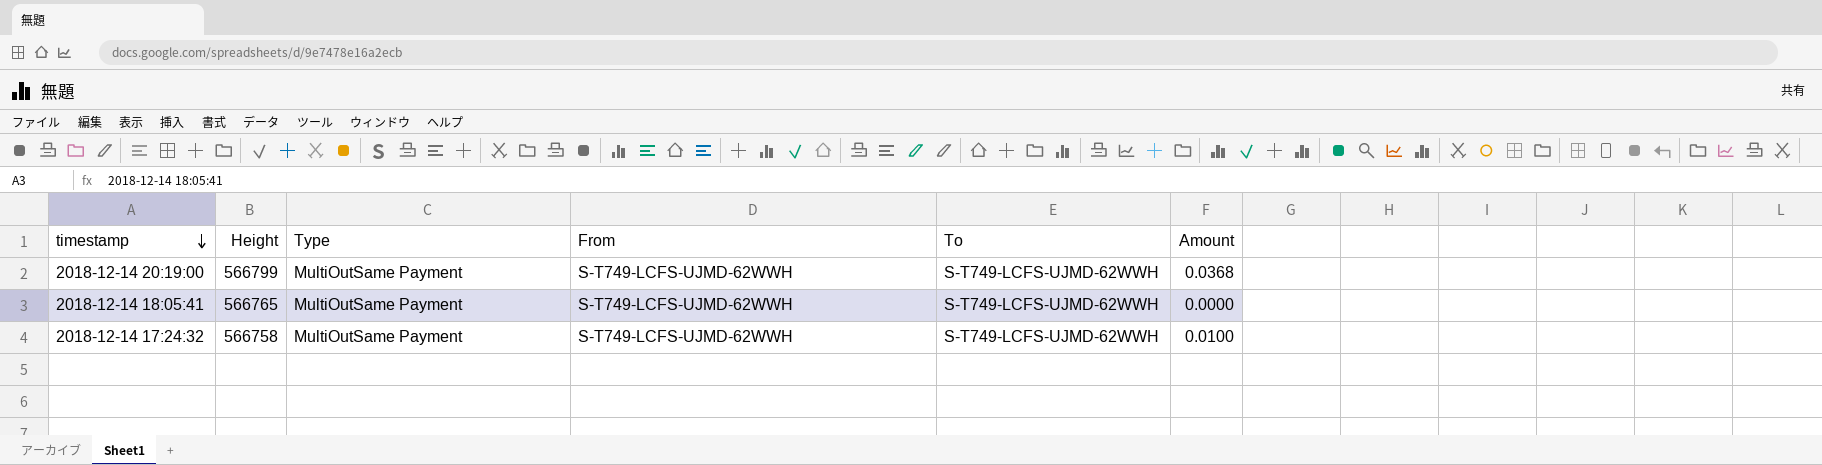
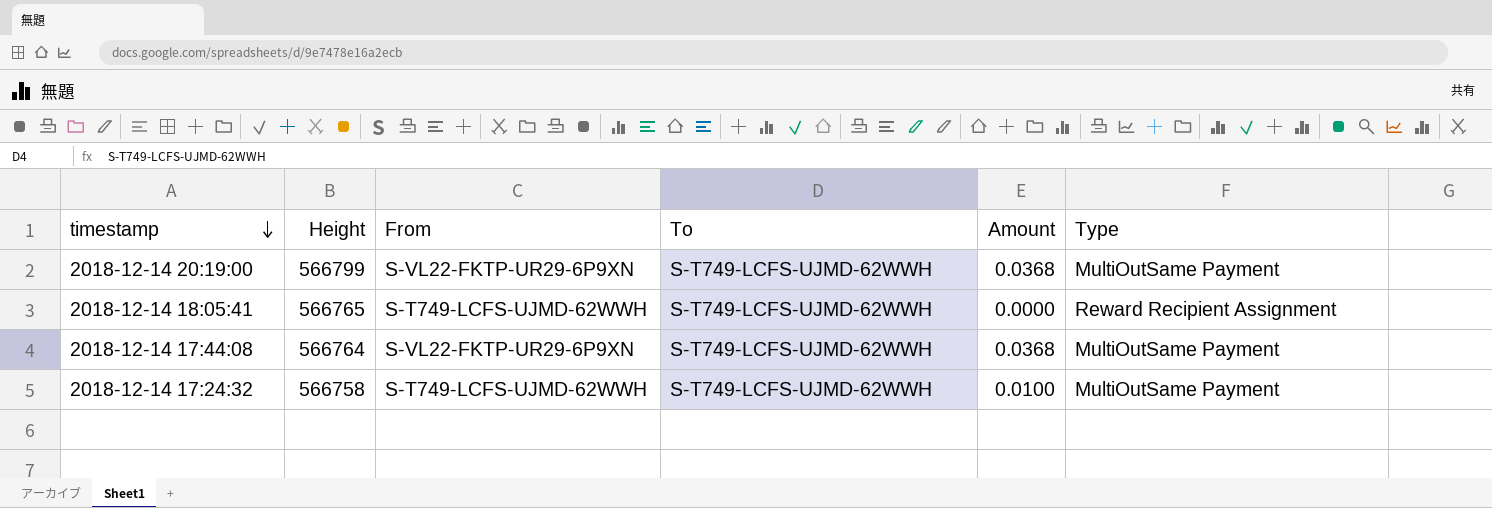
column Type | position: 3 -> 6
2018-12-14 20:19:00 | From: S-T749-LCFS-UJMD-62WWH -> S-VL22-FKTP-UR29-6P9XN
2018-12-14 18:05:41 | Type: MultiOutSame Payment -> Reward Recipient Assignment
row 2018-12-14 17:44:08: none -> 566764 | S-VL22-FKTP-UR29-6P9XN | S-T749-LCFS-UJMD-62WWH | 0.0368 | MultiOutSame Payment

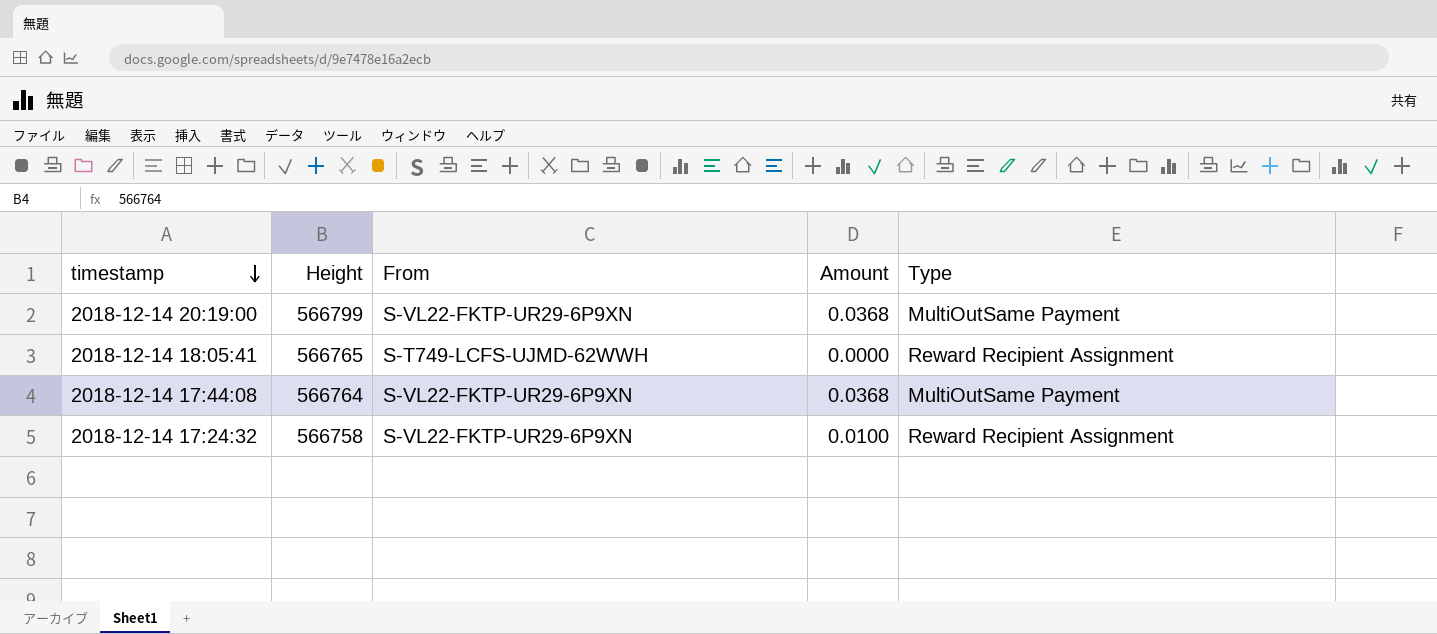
column To | position: 4 -> none
2018-12-14 17:24:32 | From: S-T749-LCFS-UJMD-62WWH -> S-VL22-FKTP-UR29-6P9XN
2018-12-14 17:24:32 | Type: MultiOutSame Payment -> Reward Recipient Assignment

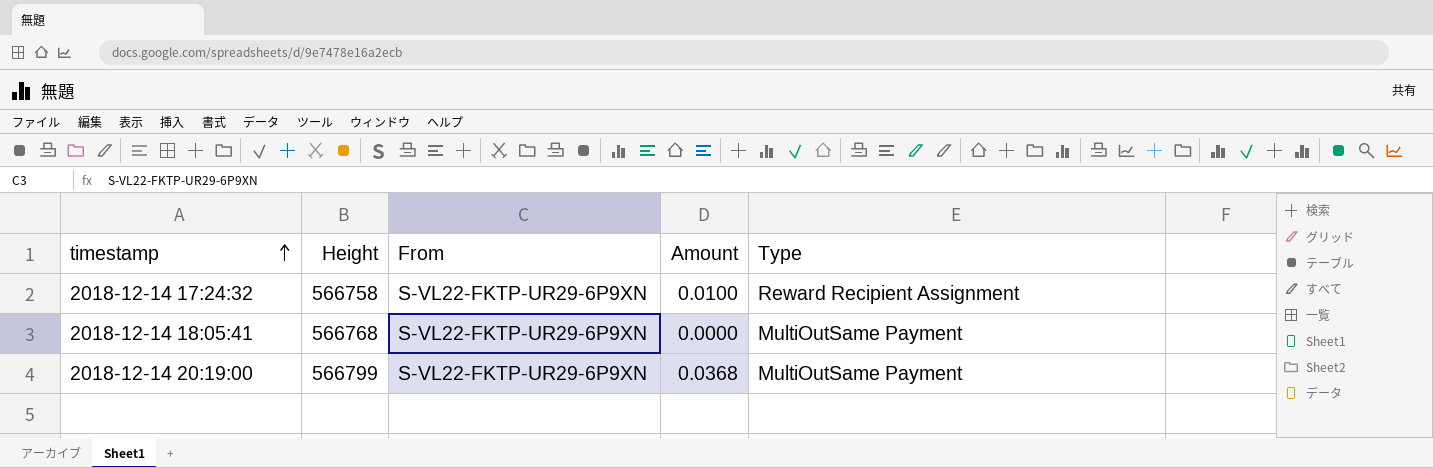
row order: timestamp descending -> timestamp ascending
row 2018-12-14 17:44:08: 566764 | S-VL22-FKTP-UR29-6P9XN | 0.0368 | MultiOutSame Payment -> none
2018-12-14 18:05:41 | Height: 566765 -> 566768
2018-12-14 18:05:41 | From: S-T749-LCFS-UJMD-62WWH -> S-VL22-FKTP-UR29-6P9XN
2018-12-14 18:05:41 | Type: Reward Recipient Assignment -> MultiOutSame Payment

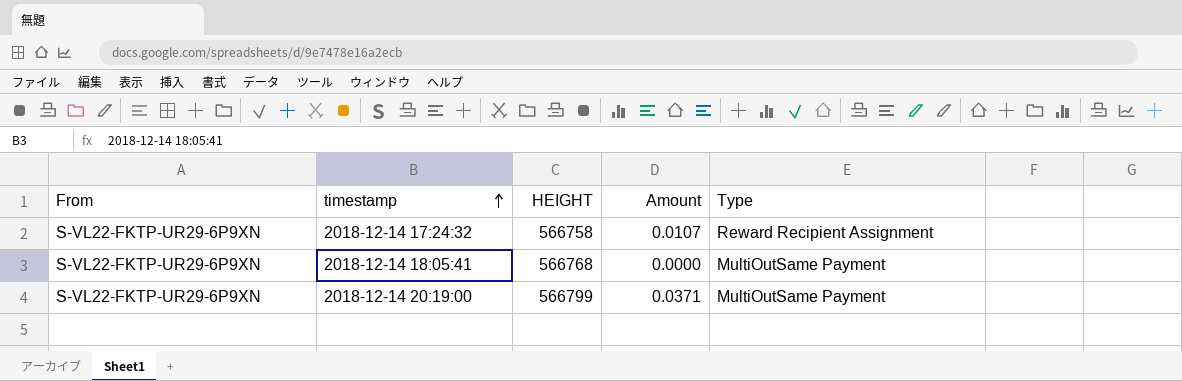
column From | position: 3 -> 1
column name: Height -> HEIGHT
2018-12-14 17:24:32 | Amount: 0.0100 -> 0.0107
2018-12-14 20:19:00 | Amount: 0.0368 -> 0.0371

